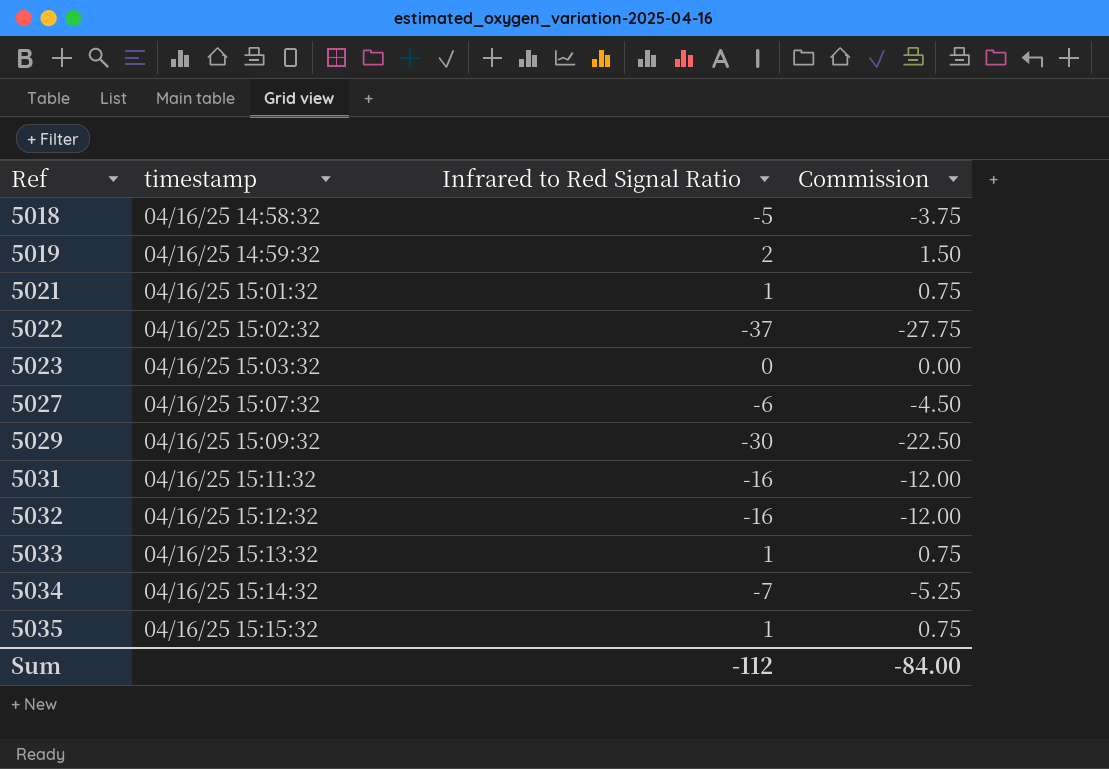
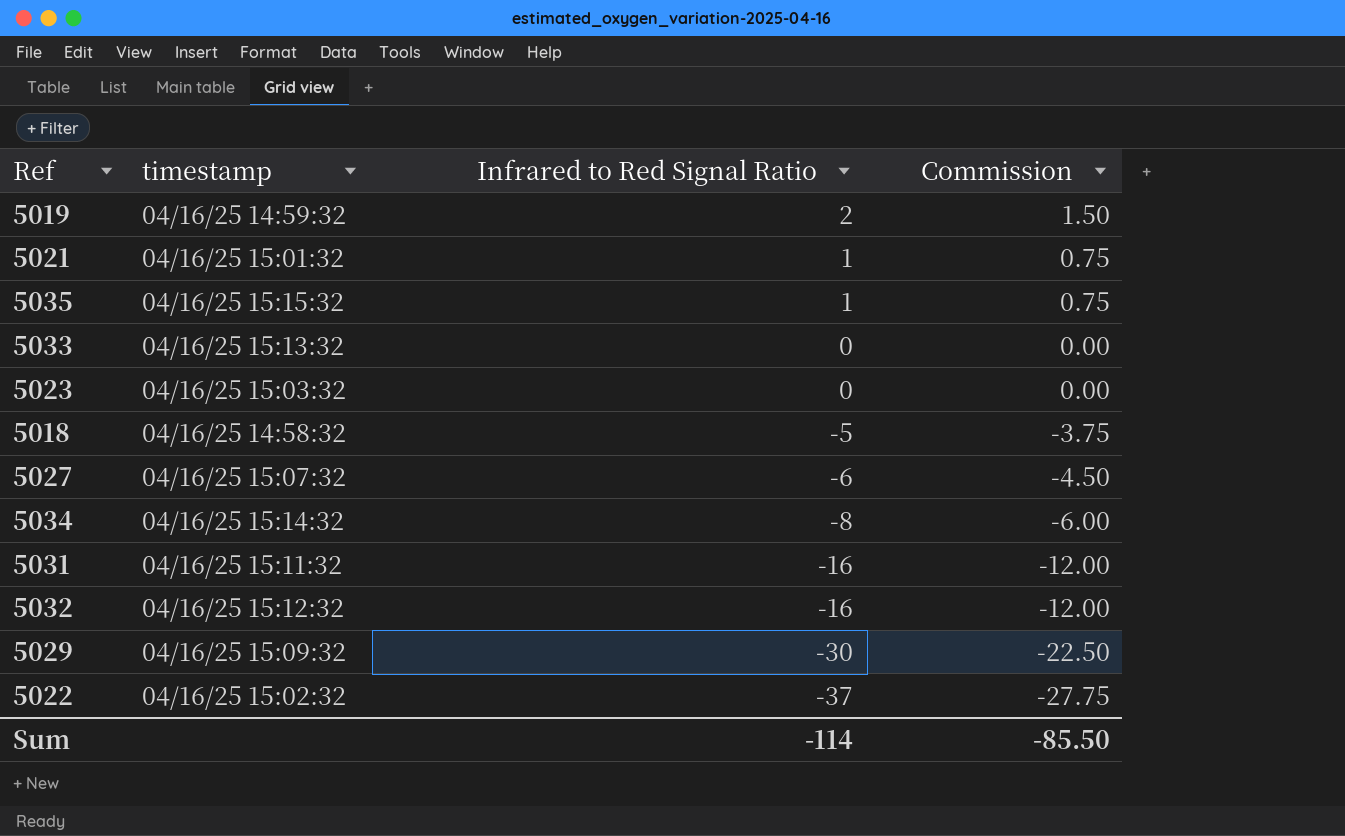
row order: Ref ascending -> Infrared to Red Signal Ratio descending
5033 | Infrared to Red Signal Ratio: 1 -> 0
5033 | Commission: 0.75 -> 0.00
5034 | Infrared to Red Signal Ratio: -7 -> -8
5034 | Commission: -5.25 -> -6.00
Sum | Infrared to Red Signal Ratio: -112 -> -114
Sum | Commission: -84.00 -> -85.50

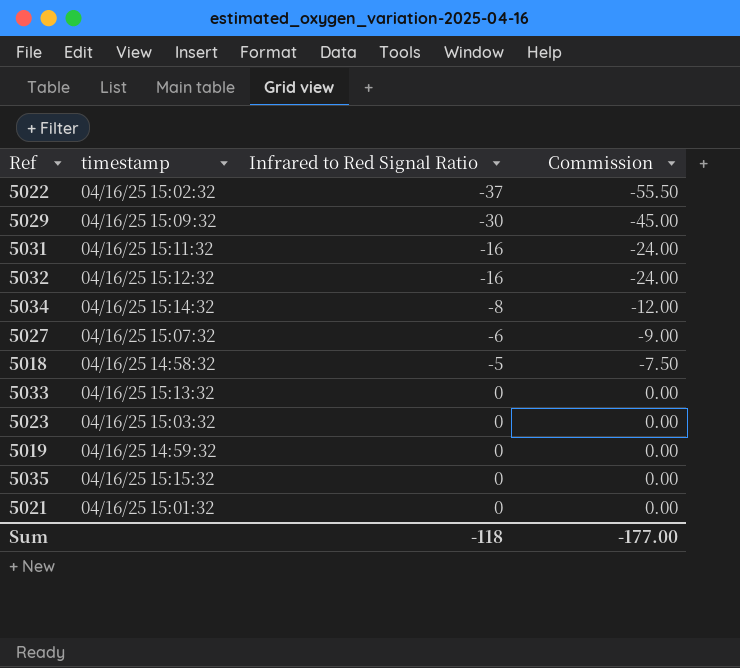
row order: Infrared to Red Signal Ratio descending -> Infrared to Red Signal Ratio ascending
column Commission | formula: [Infrared to Red Signal Ratio] * 0.75 -> [Infrared to Red Signal Ratio] * 1.5
5019 | Infrared to Red Signal Ratio: 2 -> 0
5035 | Infrared to Red Signal Ratio: 1 -> 0
5021 | Infrared to Red Signal Ratio: 1 -> 0
Sum | Infrared to Red Signal Ratio: -114 -> -118
Sum | Commission: -85.50 -> -177.00

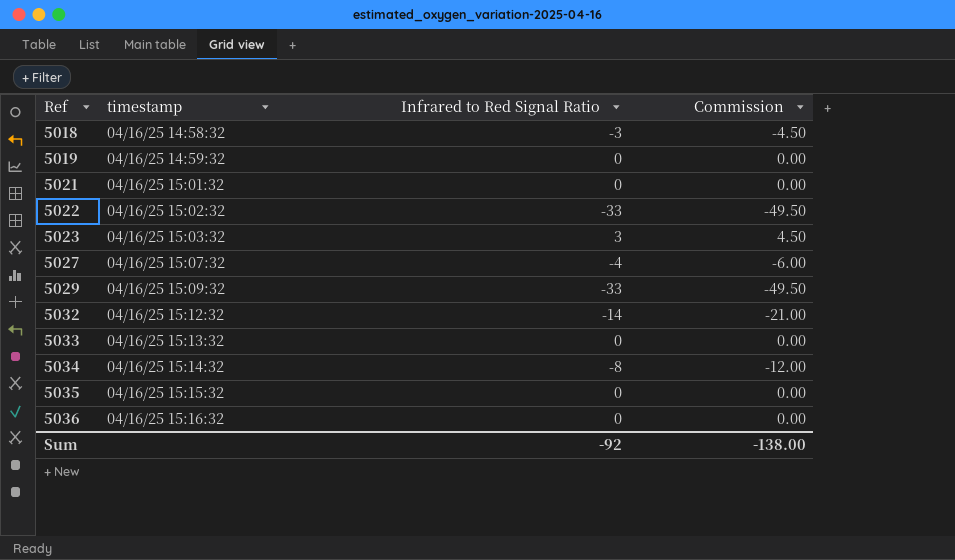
row order: Infrared to Red Signal Ratio ascending -> Ref ascending
row 5031: 04/16/25 15:11:32 | -16 | -24.00 -> none
5018 | Infrared to Red Signal Ratio: -5 -> -3
5018 | Commission: -7.50 -> -4.50
5022 | Infrared to Red Signal Ratio: -37 -> -33
5022 | Commission: -55.50 -> -49.50
5023 | Infrared to Red Signal Ratio: 0 -> 3
5023 | Commission: 0.00 -> 4.50
5027 | Infrared to Red Signal Ratio: -6 -> -4
5027 | Commission: -9.00 -> -6.00
5029 | Infrared to Red Signal Ratio: -30 -> -33
5029 | Commission: -45.00 -> -49.50
5032 | Infrared to Red Signal Ratio: -16 -> -14
5032 | Commission: -24.00 -> -21.00
row 5036: none -> 04/16/25 15:16:32 | 0 | 0.00
Sum | Infrared to Red Signal Ratio: -118 -> -92
Sum | Commission: -177.00 -> -138.00

